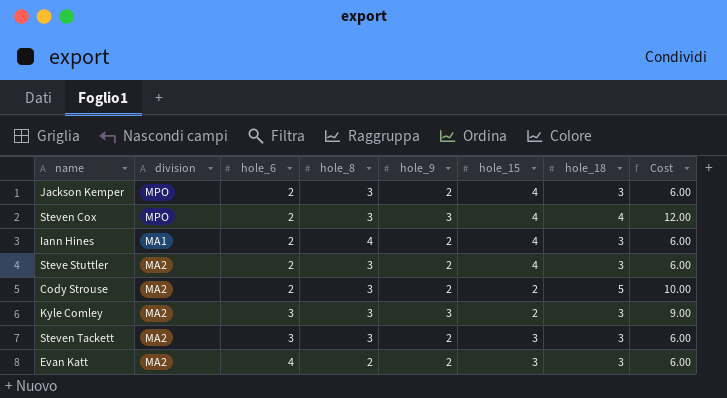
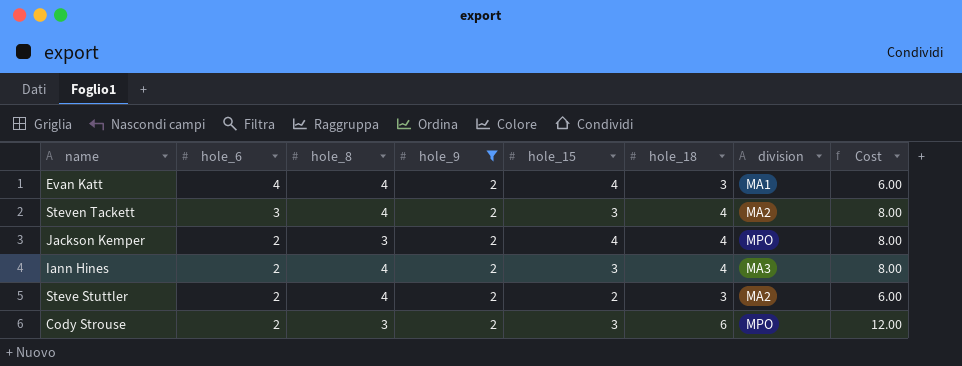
filter: none -> hole_9 = 2
row order: hole_6 ascending -> hole_6 descending
column division | position: 2 -> 7
Evan Katt | hole_8: 2 -> 4
Evan Katt | hole_15: 3 -> 4
Evan Katt | division: MA2 -> MA1
Steven Tackett | hole_8: 3 -> 4
Steven Tackett | hole_18: 3 -> 4
Steven Tackett | Cost: 6.00 -> 8.00
Jackson Kemper | hole_18: 3 -> 4
Jackson Kemper | Cost: 6.00 -> 8.00
Iann Hines | hole_15: 4 -> 3
Iann Hines | hole_18: 3 -> 4
Iann Hines | division: MA1 -> MA3
Iann Hines | Cost: 6.00 -> 8.00
Steve Stuttler | hole_8: 3 -> 4
Steve Stuttler | hole_15: 4 -> 2
Cody Strouse | hole_15: 2 -> 3
Cody Strouse | hole_18: 5 -> 6
Cody Strouse | division: MA2 -> MPO
Cody Strouse | Cost: 10.00 -> 12.00

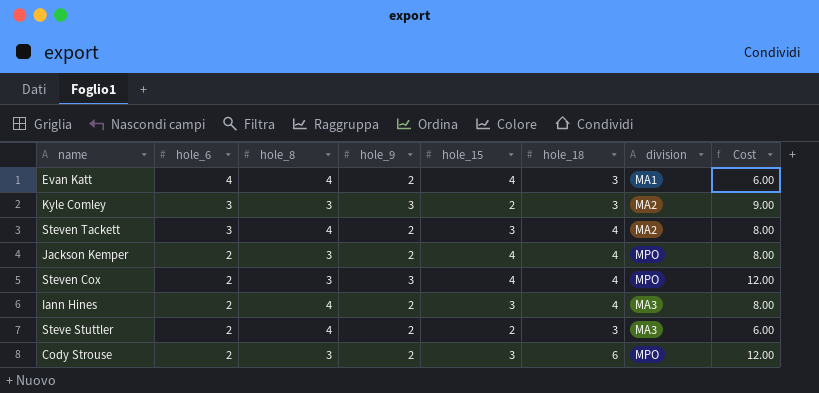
filter: hole_9 = 2 -> none
Steve Stuttler | division: MA2 -> MA3

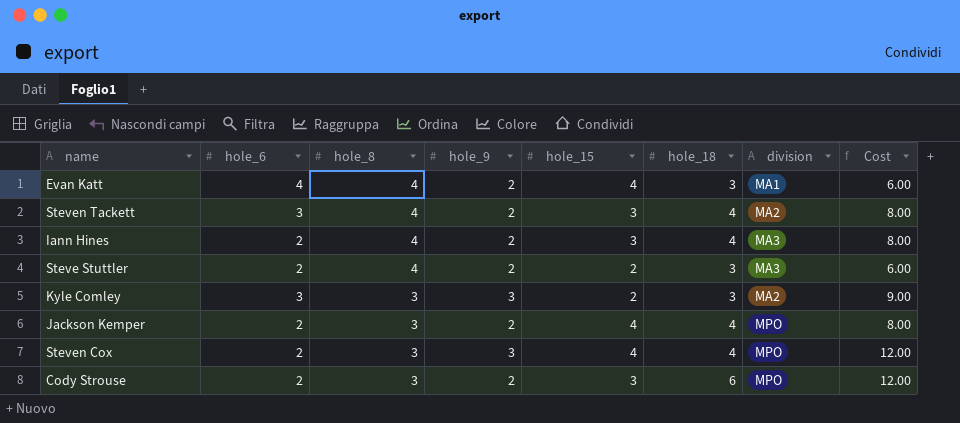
row order: hole_6 descending -> hole_8 descending

